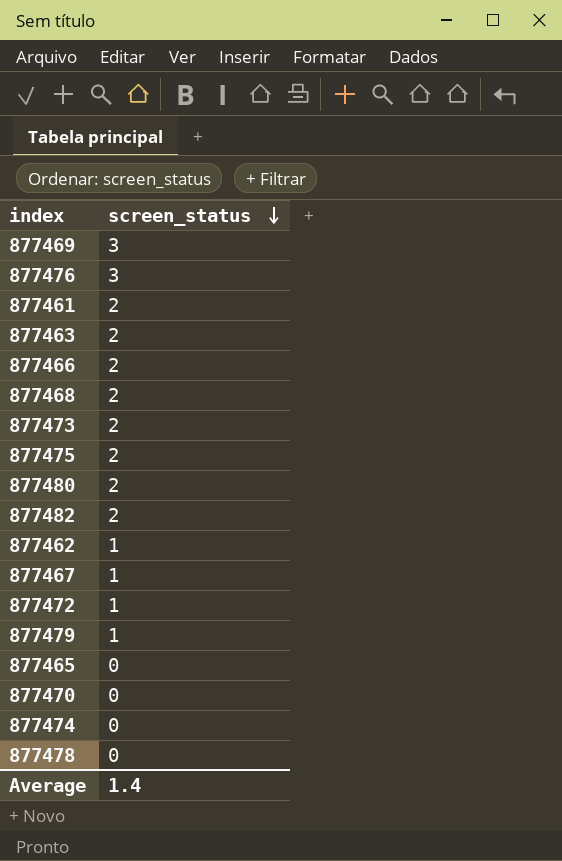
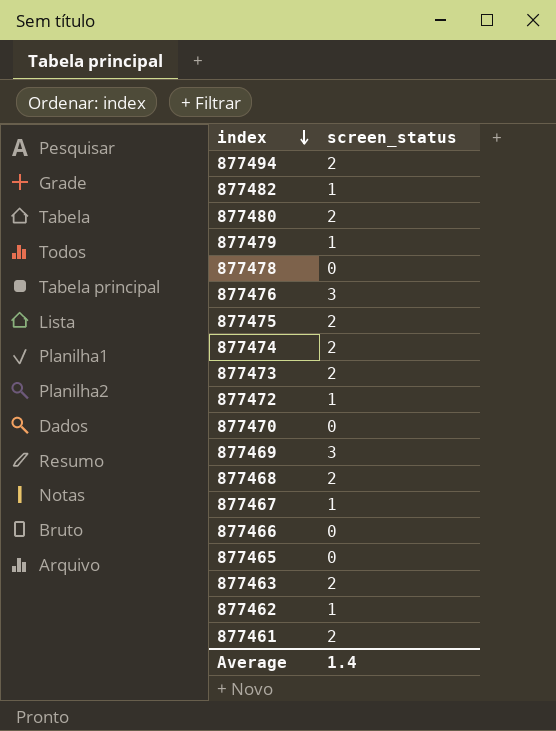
row order: screen_status descending -> index descending
row 877494: none -> 2
877482 | screen_status: 2 -> 1
877474 | screen_status: 0 -> 2
877466 | screen_status: 2 -> 0

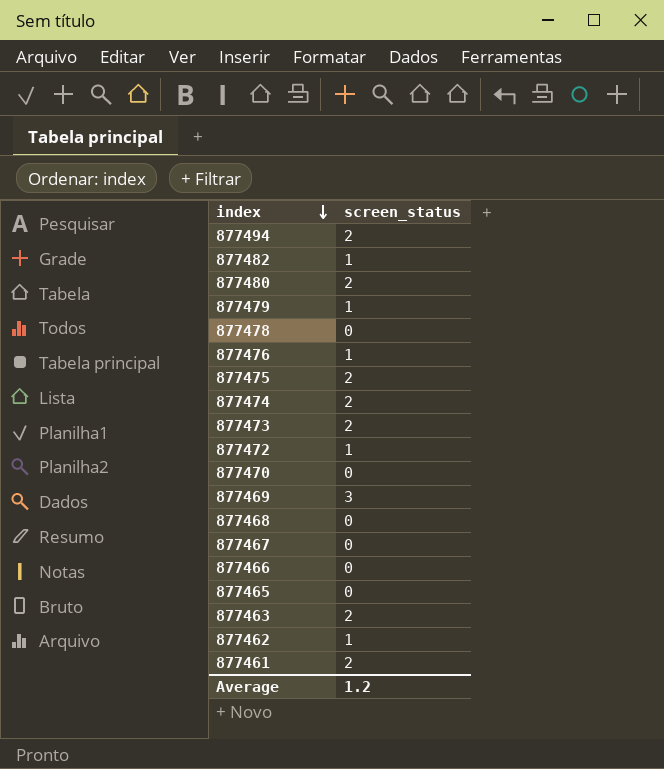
877476 | screen_status: 3 -> 1
877468 | screen_status: 2 -> 0
877467 | screen_status: 1 -> 0
Average | screen_status: 1.4 -> 1.2

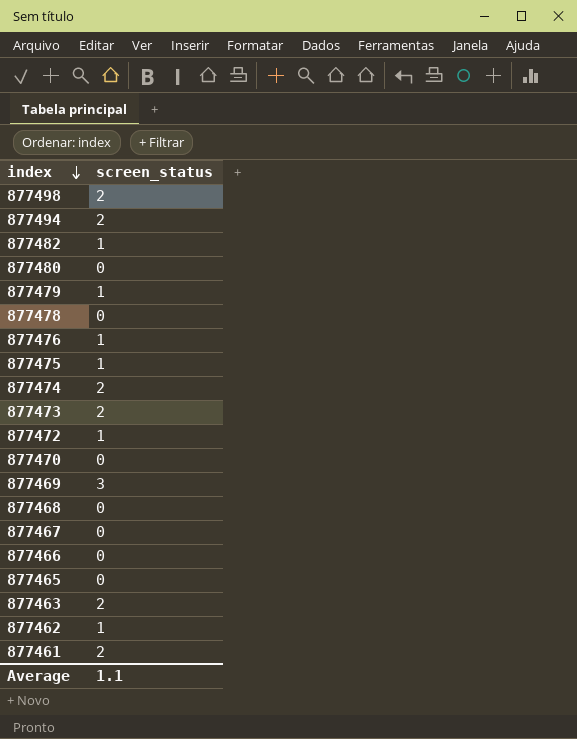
row 877498: none -> 2
877480 | screen_status: 2 -> 0
877475 | screen_status: 2 -> 1
Average | screen_status: 1.2 -> 1.1

